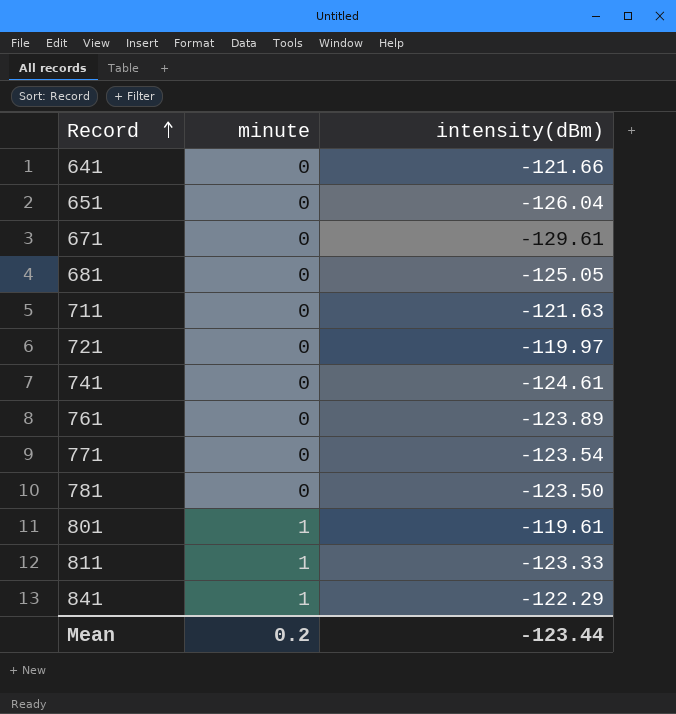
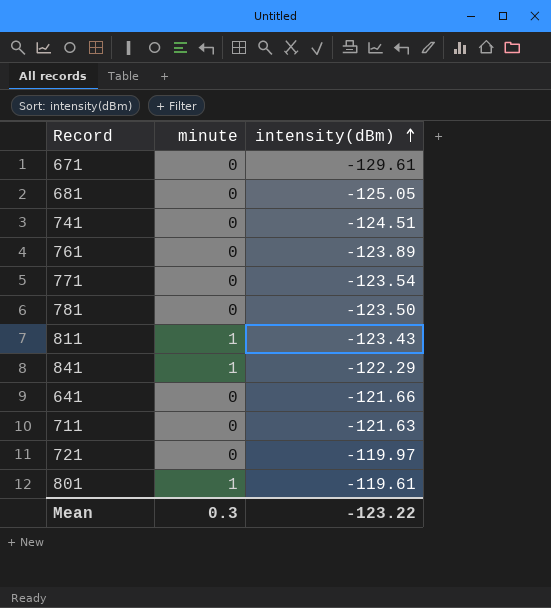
row order: Record ascending -> intensity(dBm) ascending
row 651: 0 | -126.04 -> none
741 | intensity(dBm): -124.61 -> -124.51
811 | intensity(dBm): -123.33 -> -123.43
Mean | minute: 0.2 -> 0.3
Mean | intensity(dBm): -123.44 -> -123.22

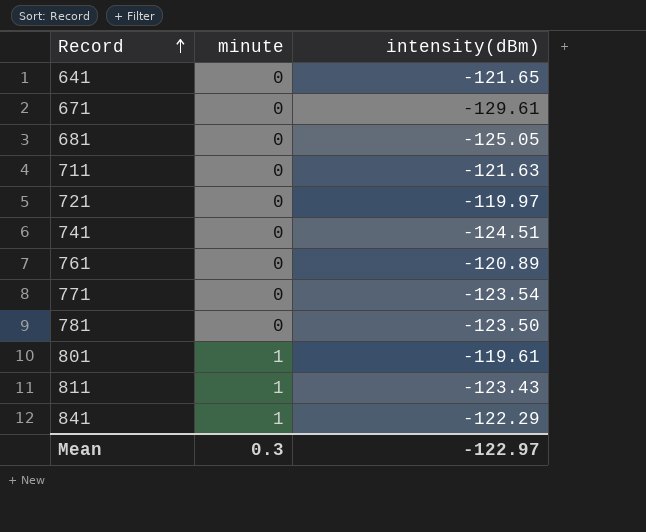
row order: intensity(dBm) ascending -> Record ascending
641 | intensity(dBm): -121.66 -> -121.65
761 | intensity(dBm): -123.89 -> -120.89
Mean | intensity(dBm): -123.22 -> -122.97

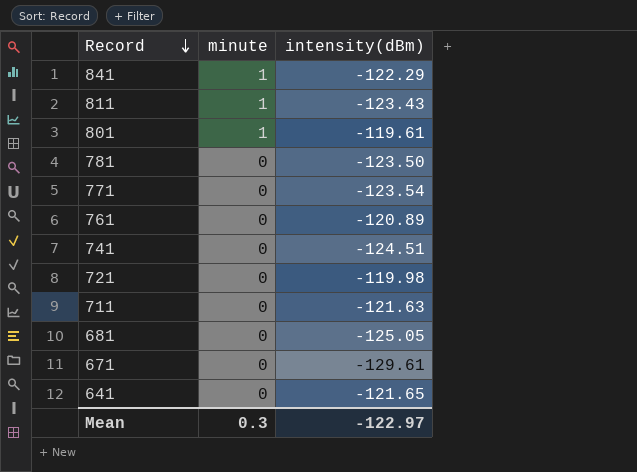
row order: Record ascending -> Record descending
721 | intensity(dBm): -119.97 -> -119.98

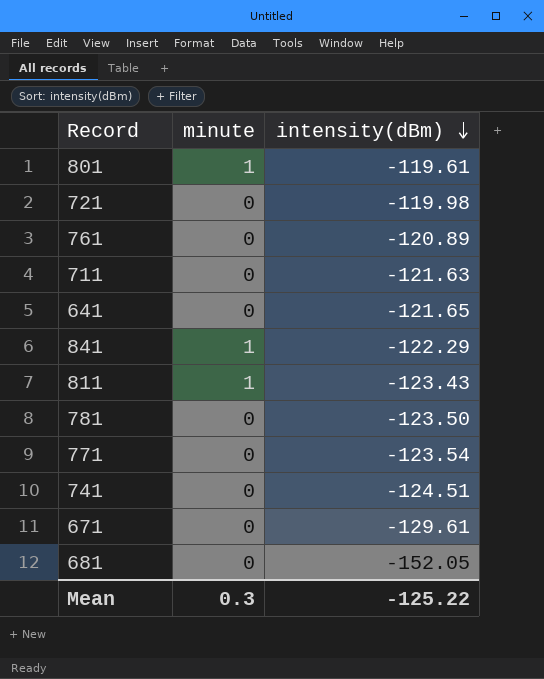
row order: Record descending -> intensity(dBm) descending
681 | intensity(dBm): -125.05 -> -152.05
Mean | intensity(dBm): -122.97 -> -125.22

